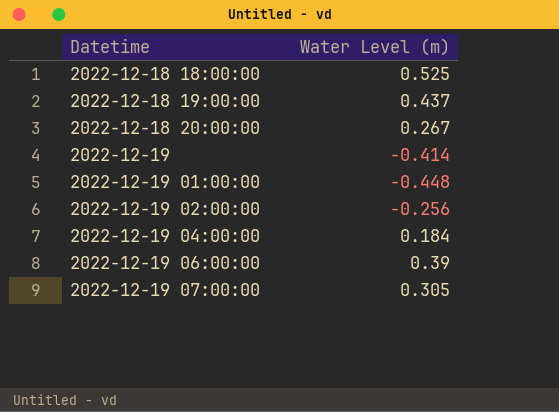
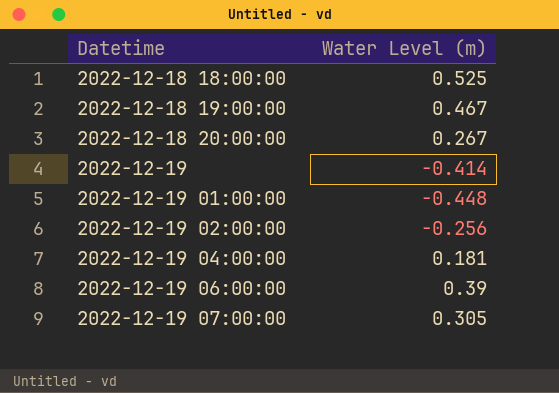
2022-12-18 19:00:00 | Water Level (m): 0.437 -> 0.467
2022-12-19 04:00:00 | Water Level (m): 0.184 -> 0.181

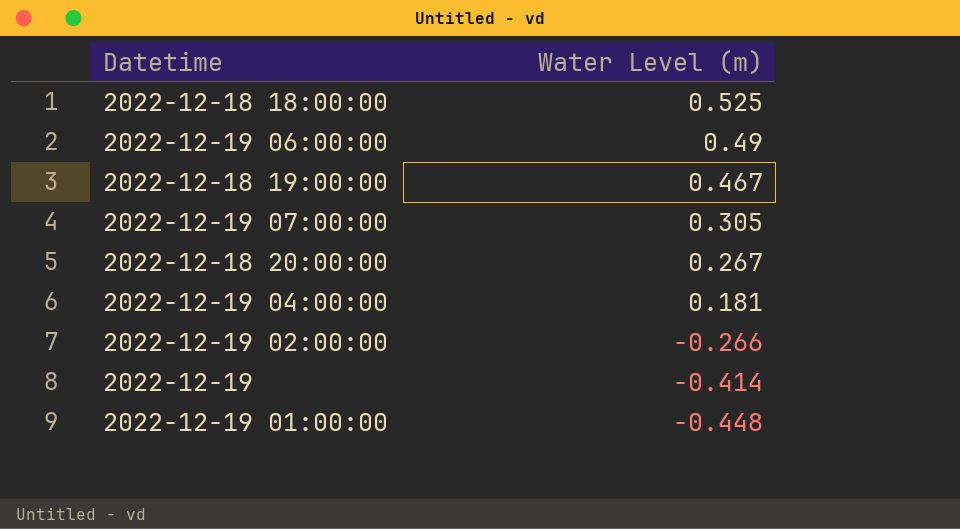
row order: Datetime ascending -> Water Level (m) descending
2022-12-19 06:00:00 | Water Level (m): 0.39 -> 0.49
2022-12-19 02:00:00 | Water Level (m): -0.256 -> -0.266

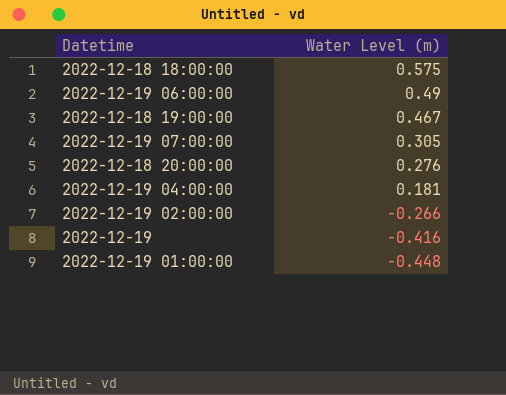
2022-12-18 18:00:00 | Water Level (m): 0.525 -> 0.575
2022-12-18 20:00:00 | Water Level (m): 0.267 -> 0.276
2022-12-19 | Water Level (m): -0.414 -> -0.416

